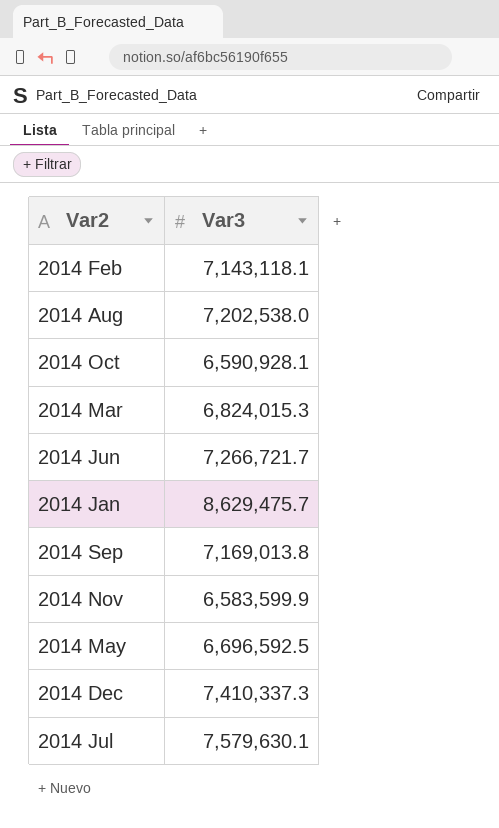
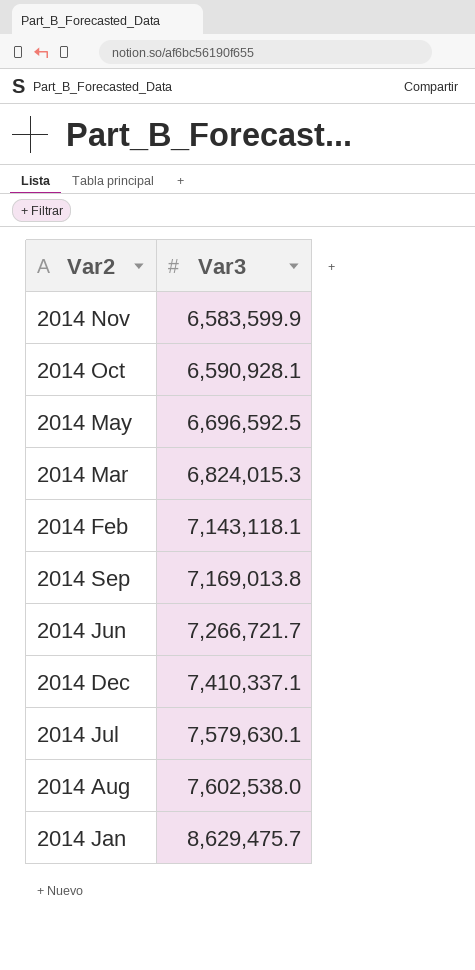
row order: none -> Var3 ascending
2014 Dec | Var3: 7,410,337.3 -> 7,410,337.1
2014 Aug | Var3: 7,202,538.0 -> 7,602,538.0

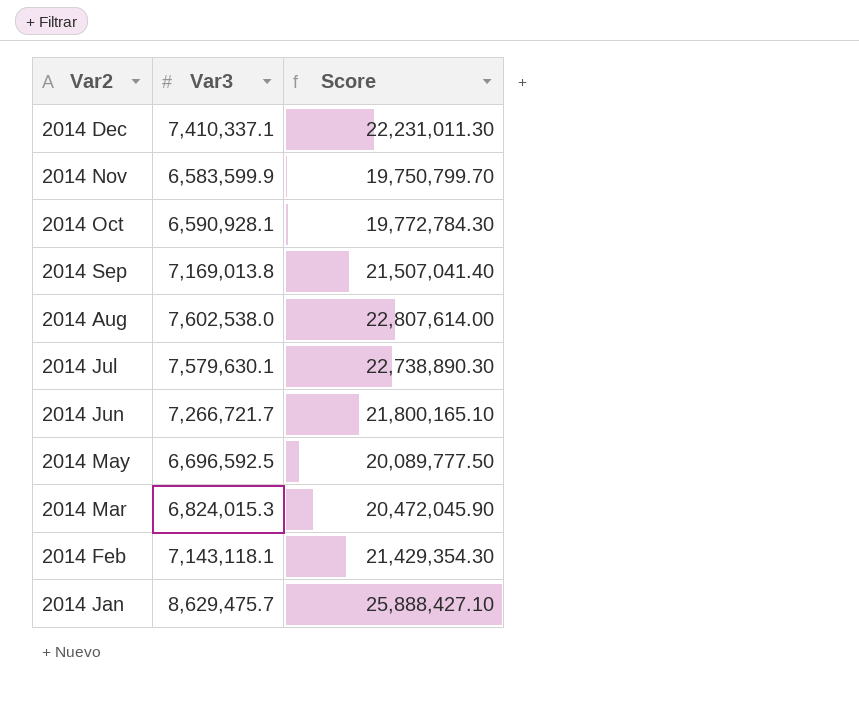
row order: Var3 ascending -> Var2 descending
column Score | formula: none -> [Var3] * 3

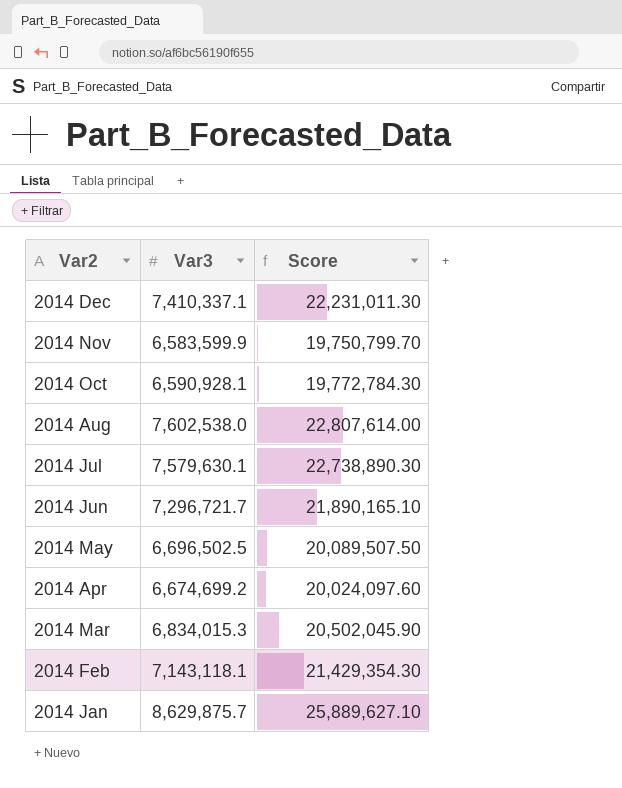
row 2014 Sep: 7,169,013.8 | 21,507,041.40 -> none
2014 Jun | Var3: 7,266,721.7 -> 7,296,721.7
2014 Jun | Score: 21,800,165.10 -> 21,890,165.10
2014 May | Var3: 6,696,592.5 -> 6,696,502.5
2014 May | Score: 20,089,777.50 -> 20,089,507.50
row 2014 Apr: none -> 6,674,699.2 | 20,024,097.60
2014 Mar | Var3: 6,824,015.3 -> 6,834,015.3
2014 Mar | Score: 20,472,045.90 -> 20,502,045.90
2014 Jan | Var3: 8,629,475.7 -> 8,629,875.7
2014 Jan | Score: 25,888,427.10 -> 25,889,627.10

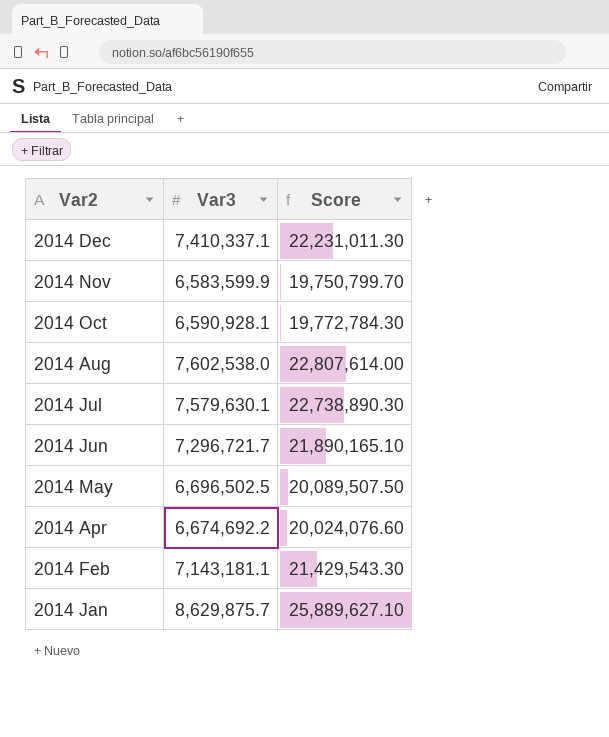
row 2014 Mar: 6,834,015.3 | 20,502,045.90 -> none
2014 Apr | Var3: 6,674,699.2 -> 6,674,692.2
2014 Apr | Score: 20,024,097.60 -> 20,024,076.60
2014 Feb | Var3: 7,143,118.1 -> 7,143,181.1
2014 Feb | Score: 21,429,354.30 -> 21,429,543.30

